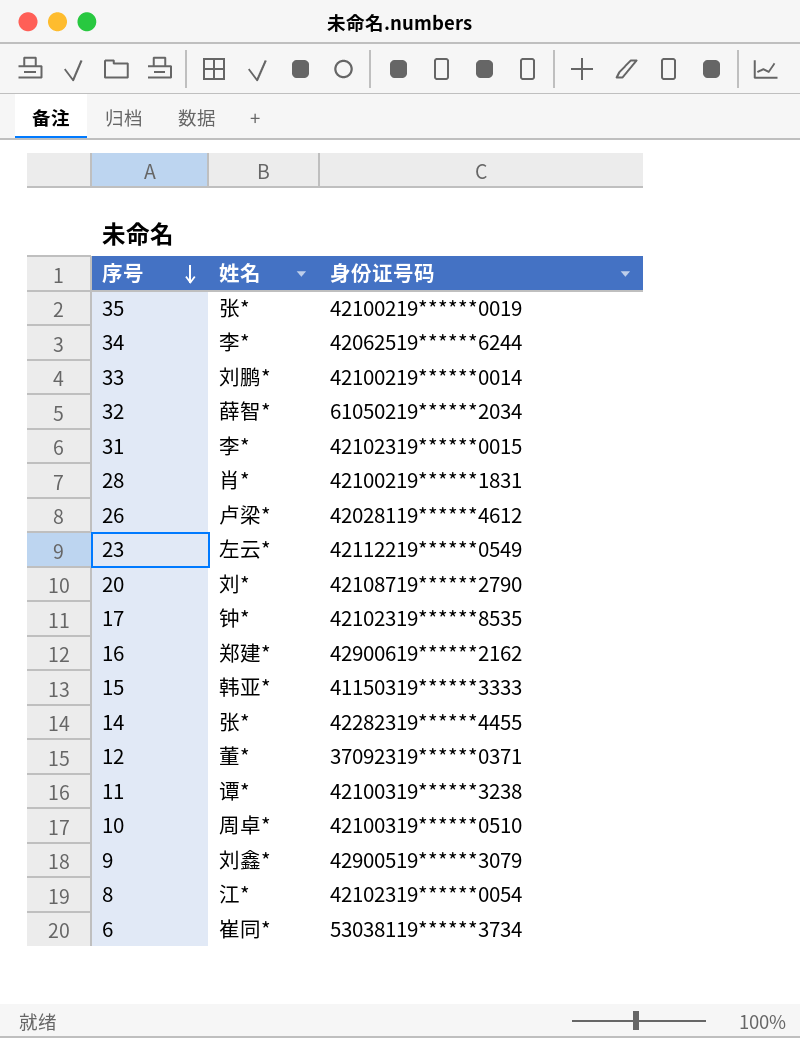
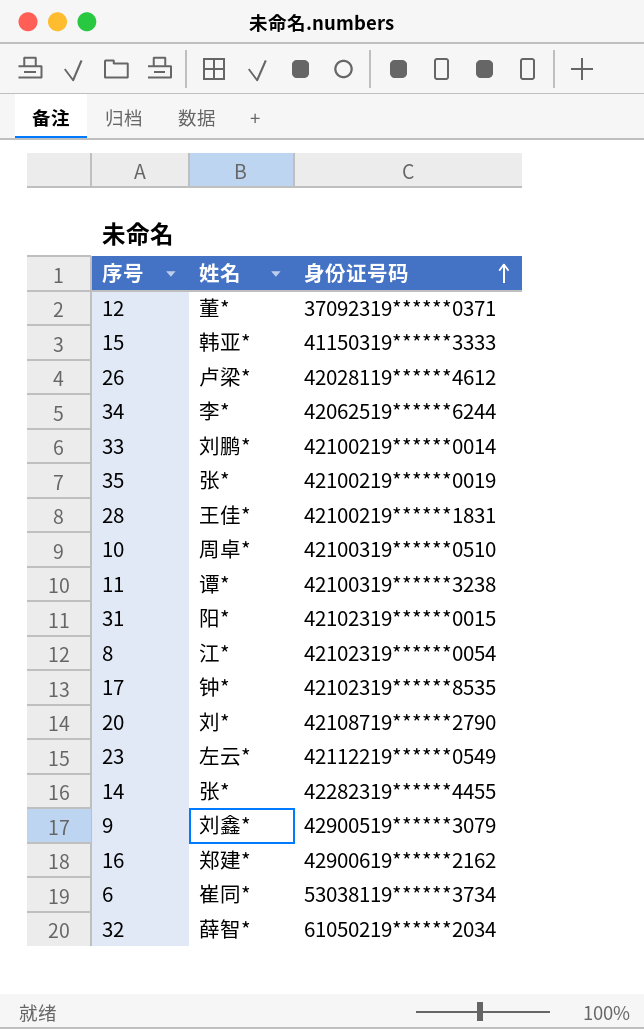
row order: 序号 descending -> 身份证号码 ascending
28 | 姓名: 肖* -> 王佳*
31 | 姓名: 李* -> 阳*

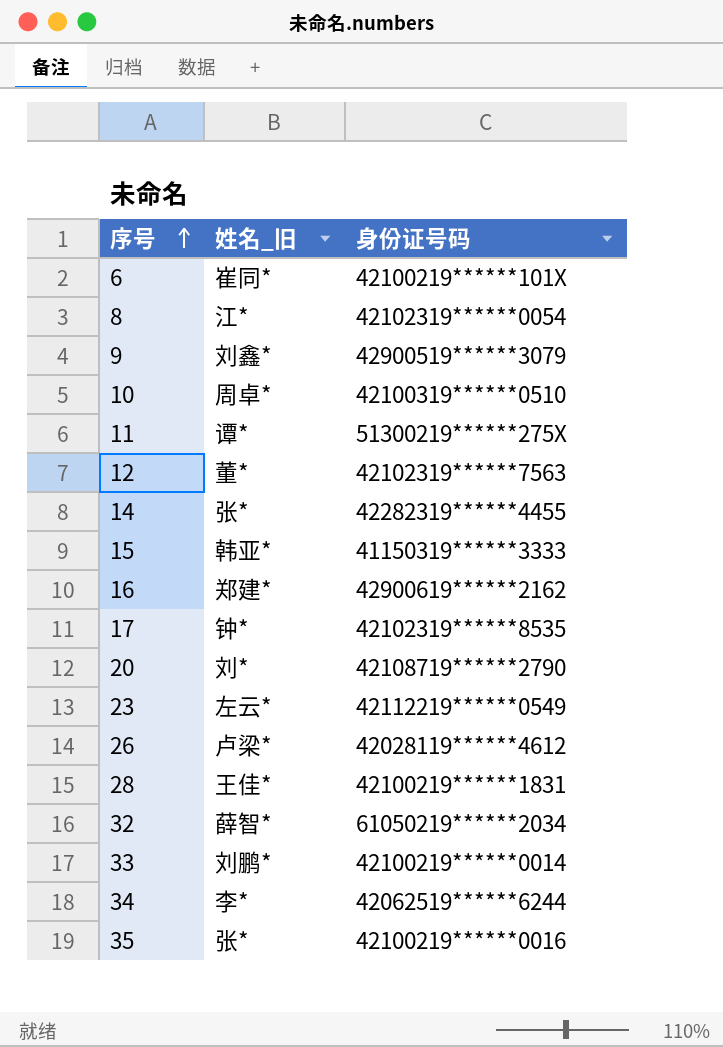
row order: 身份证号码 ascending -> 序号 ascending
column name: 姓名 -> 姓名_旧
row 31: 阳* | 42102319******0015 -> none
6 | 身份证号码: 53038119******3734 -> 42100219******101X
11 | 身份证号码: 42100319******3238 -> 51300219******275X
12 | 身份证号码: 37092319******0371 -> 42102319******7563
35 | 身份证号码: 42100219******0019 -> 42100219******0016

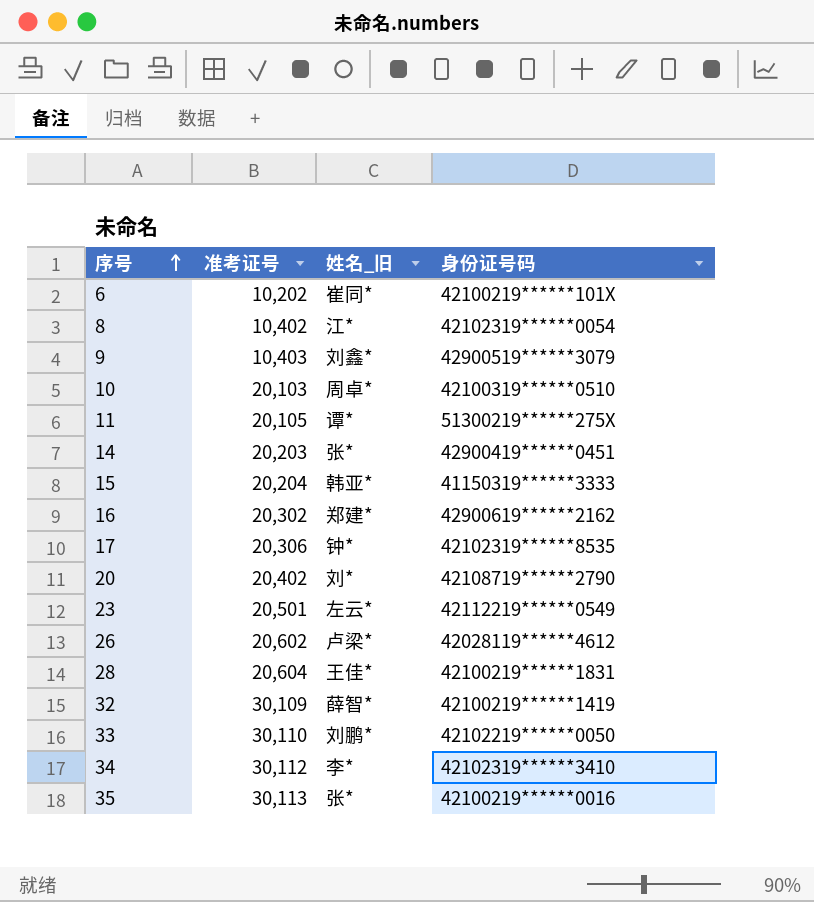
column 准考证号 | position: none -> 2
row 12: 董* | 42102319******7563 -> none
14 | 身份证号码: 42282319******4455 -> 42900419******0451
32 | 身份证号码: 61050219******2034 -> 42100219******1419
33 | 身份证号码: 42100219******0014 -> 42102219******0050
34 | 身份证号码: 42062519******6244 -> 42102319******3410

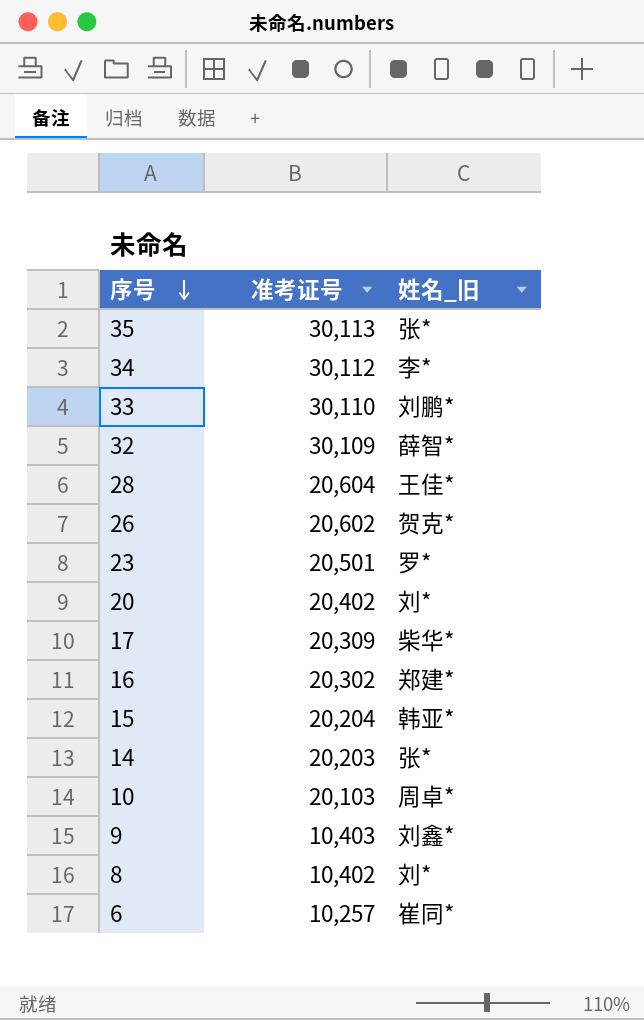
row order: 序号 ascending -> 序号 descending
column 身份证号码 | position: 4 -> none
row 11: 20,105 | 谭* | 51300219******275X -> none
26 | 姓名_旧: 卢梁* -> 贺克*
23 | 姓名_旧: 左云* -> 罗*
17 | 准考证号: 20,306 -> 20,309
17 | 姓名_旧: 钟* -> 柴华*
8 | 姓名_旧: 江* -> 刘*
6 | 准考证号: 10,202 -> 10,257

